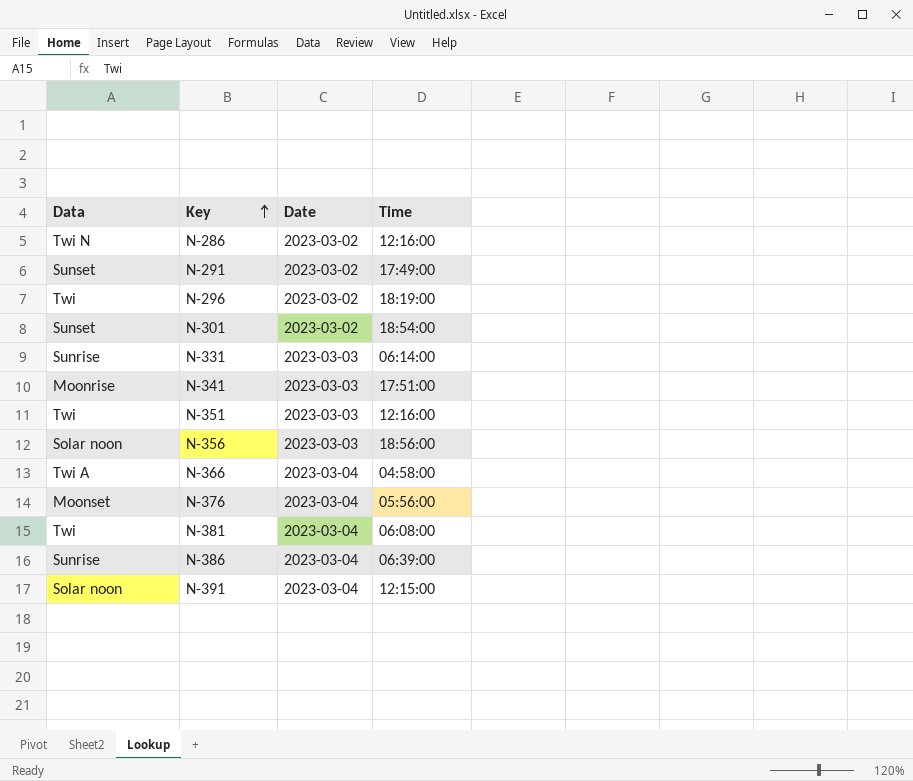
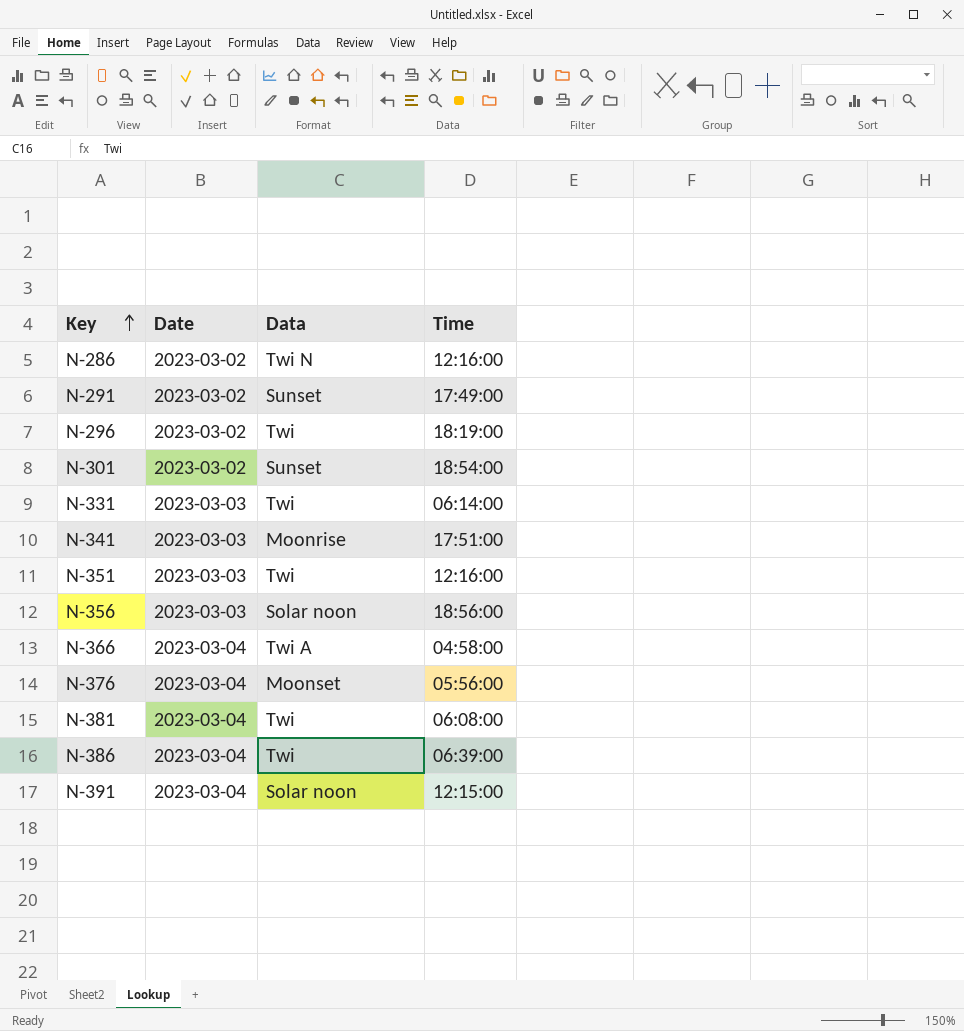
column Data | position: 1 -> 3
N-331 | Data: Sunrise -> Twi
N-386 | Data: Sunrise -> Twi

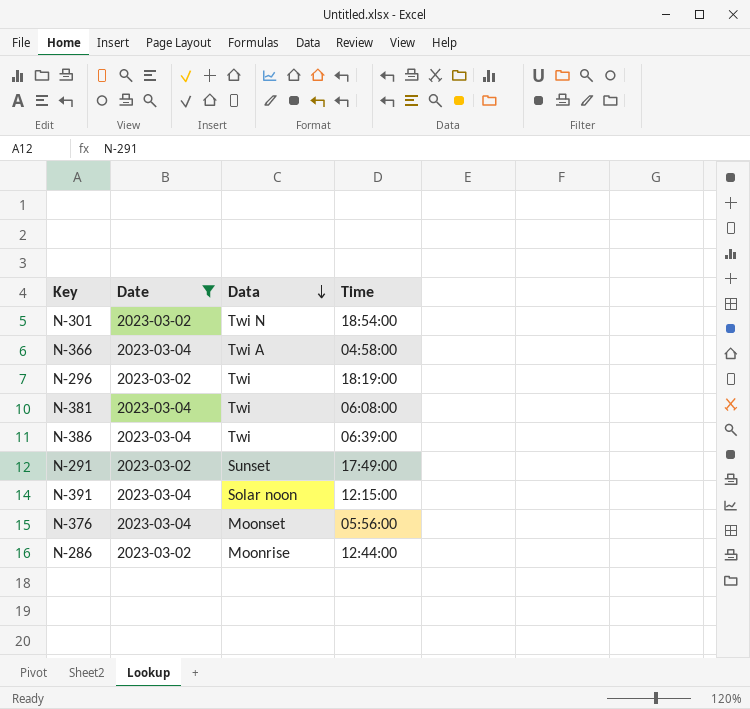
filter: none -> Date != 2023-03-03
row order: Key ascending -> Data descending
N-301 | Data: Sunset -> Twi N
N-286 | Data: Twi N -> Moonrise
N-286 | Time: 12:16:00 -> 12:44:00

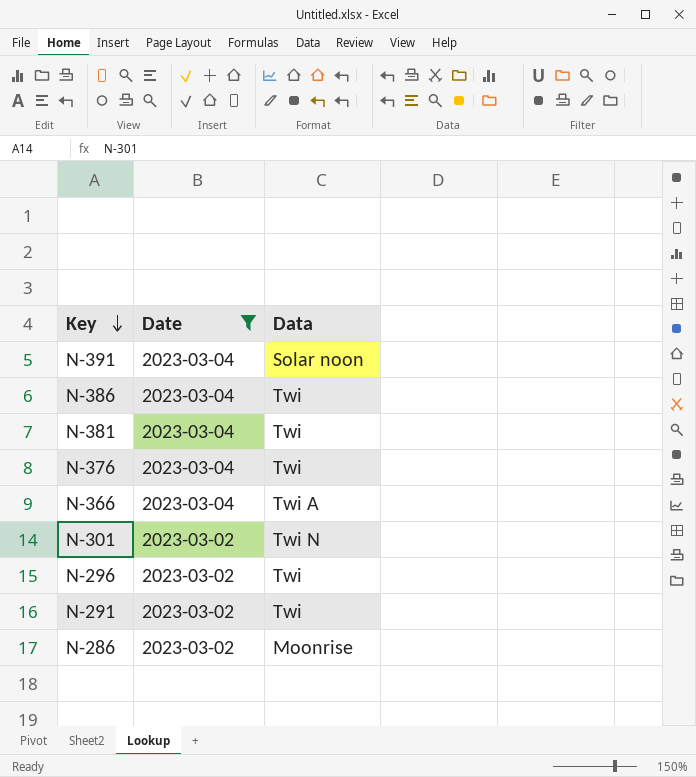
row order: Data descending -> Key descending
column Time | position: 4 -> none
N-376 | Data: Moonset -> Twi
N-291 | Data: Sunset -> Twi

